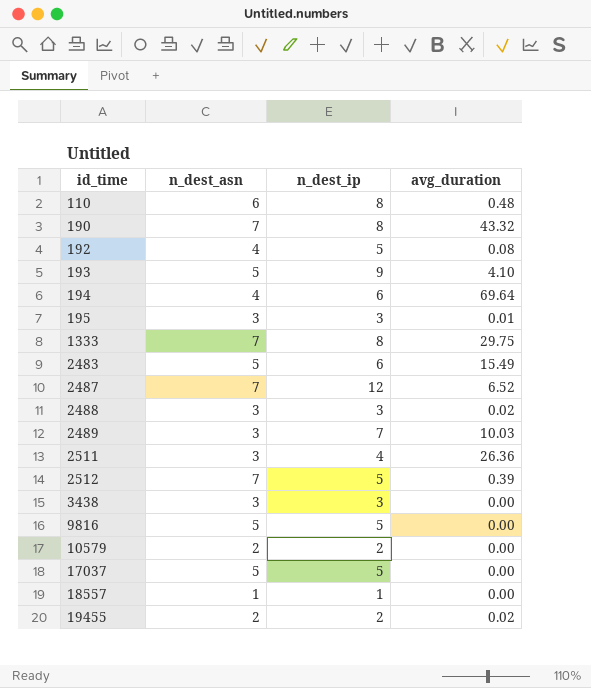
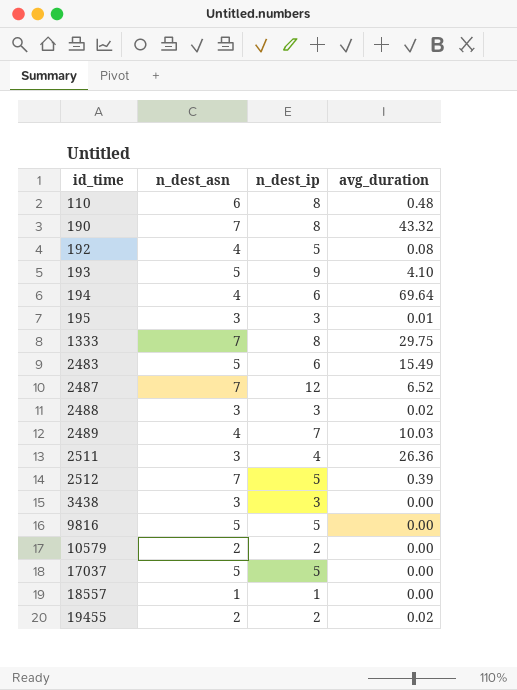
2489 | n_dest_asn: 3 -> 4

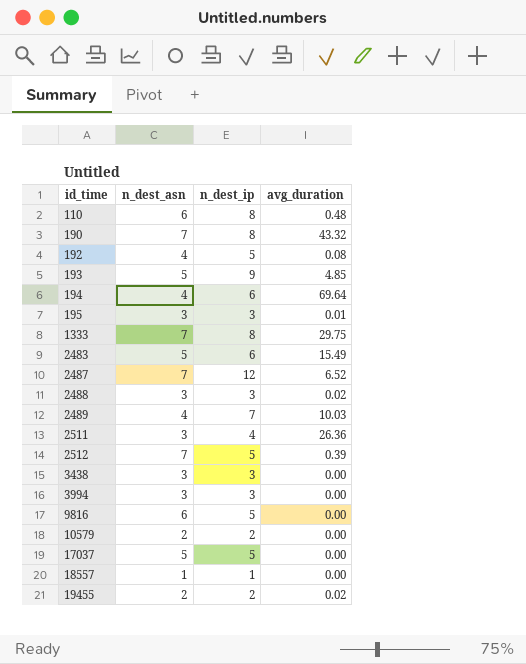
193 | avg_duration: 4.10 -> 4.85
row 3994: none -> 3 | 3 | 0.00
9816 | n_dest_asn: 5 -> 6

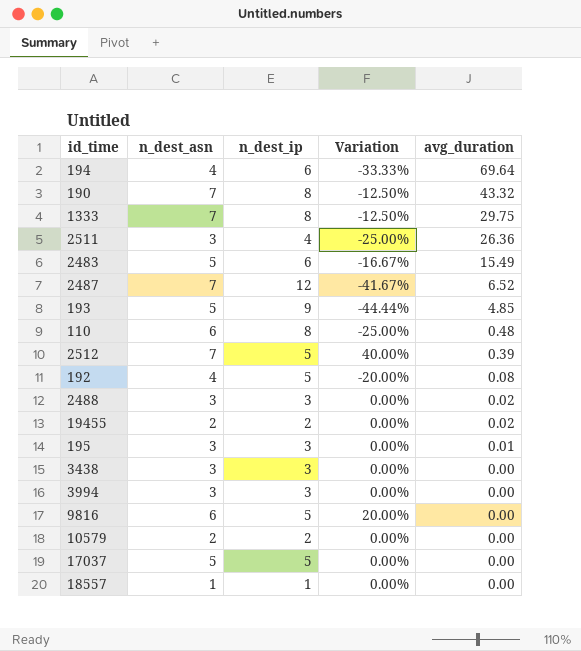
row order: id_time ascending -> avg_duration descending
column Variation | formula: none -> ([n_dest_asn] - [n_dest_ip]) / [n_dest_ip]
row 2489: 4 | 7 | 10.03 -> none

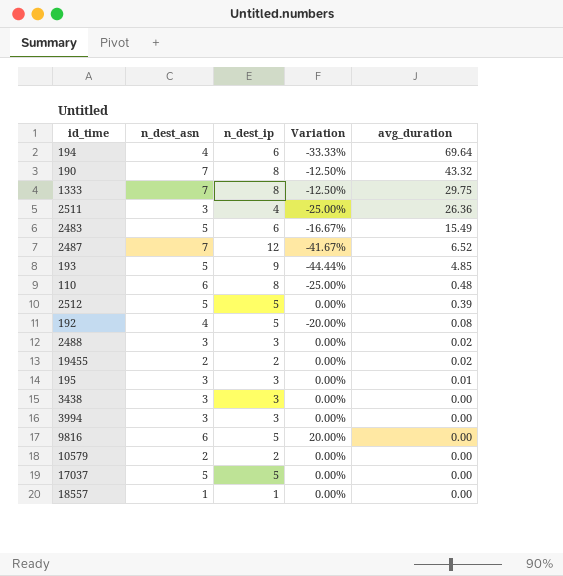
2512 | n_dest_asn: 7 -> 5
2512 | Variation: 40.00% -> 0.00%

